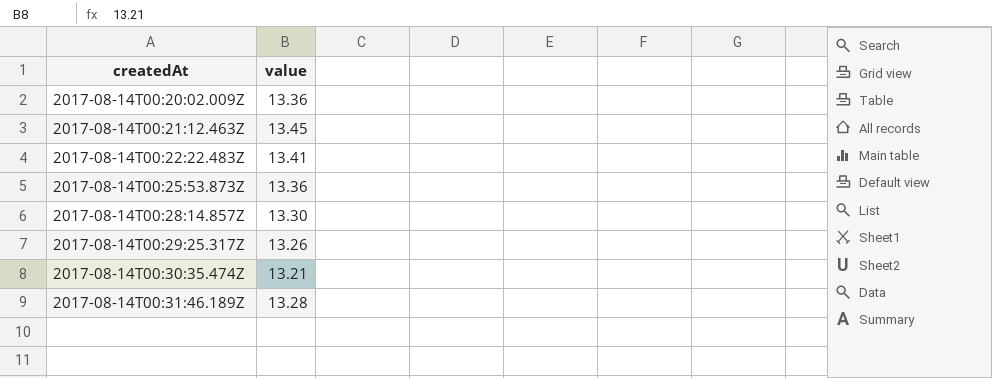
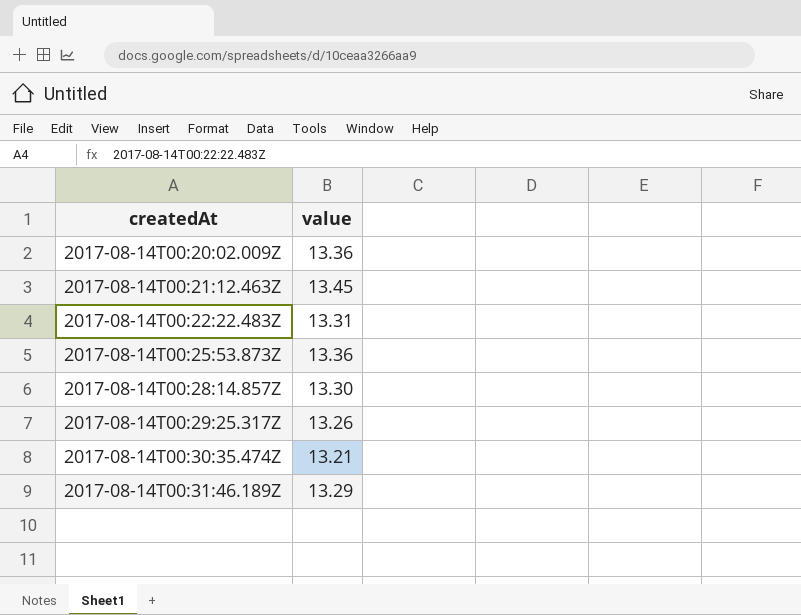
2017-08-14T00:22:22.483Z | value: 13.41 -> 13.31
2017-08-14T00:31:46.189Z | value: 13.28 -> 13.29

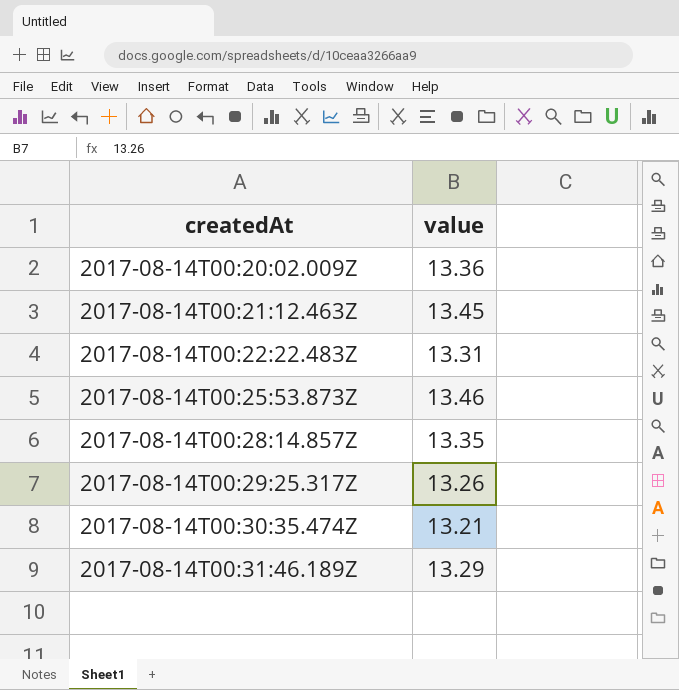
2017-08-14T00:25:53.873Z | value: 13.36 -> 13.46
2017-08-14T00:28:14.857Z | value: 13.30 -> 13.35

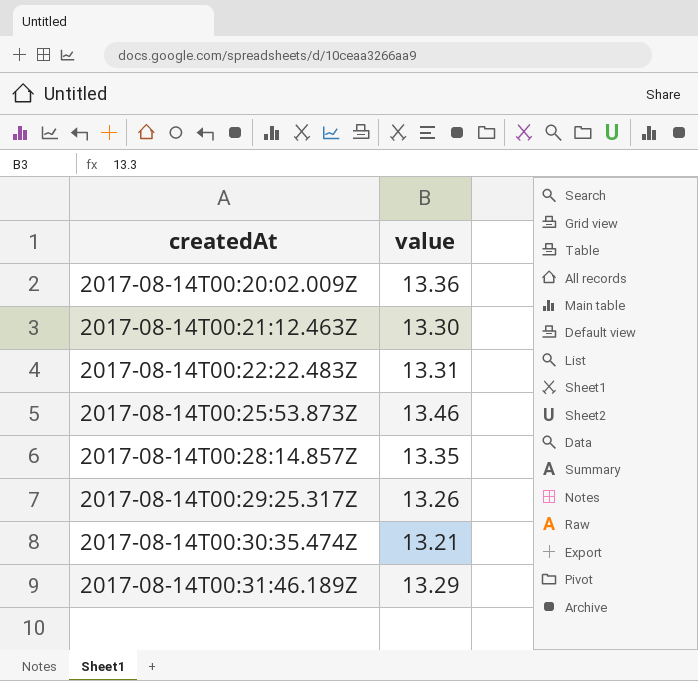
2017-08-14T00:21:12.463Z | value: 13.45 -> 13.30

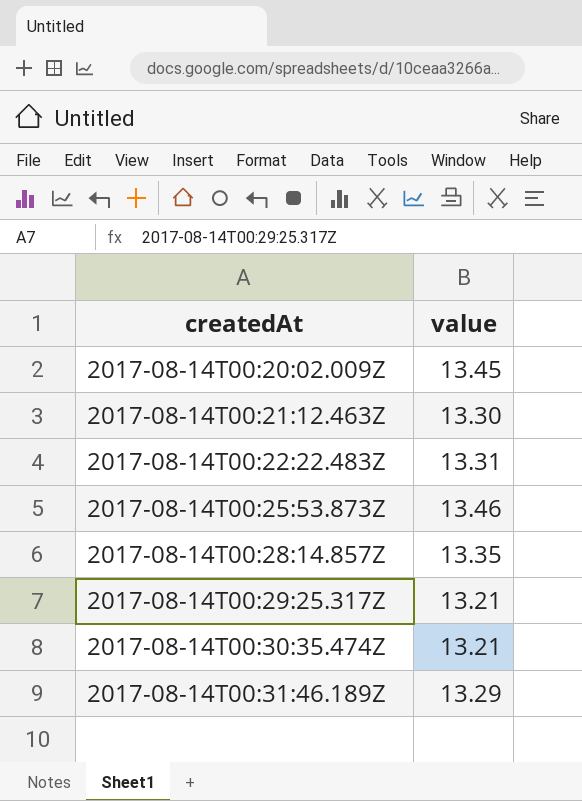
2017-08-14T00:20:02.009Z | value: 13.36 -> 13.45
2017-08-14T00:29:25.317Z | value: 13.26 -> 13.21

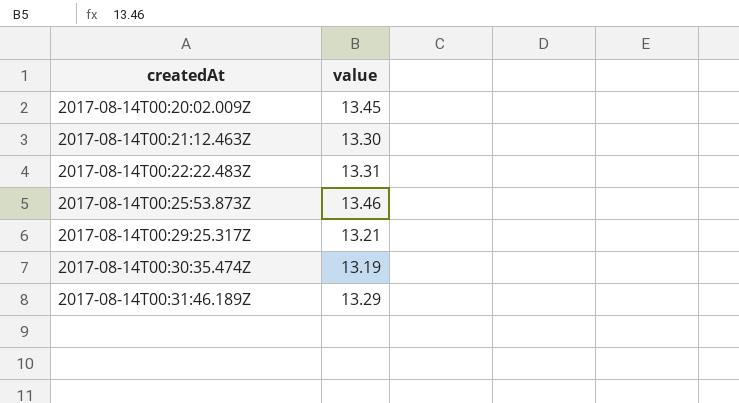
row 2017-08-14T00:28:14.857Z: 13.35 -> none
2017-08-14T00:30:35.474Z | value: 13.21 -> 13.19

